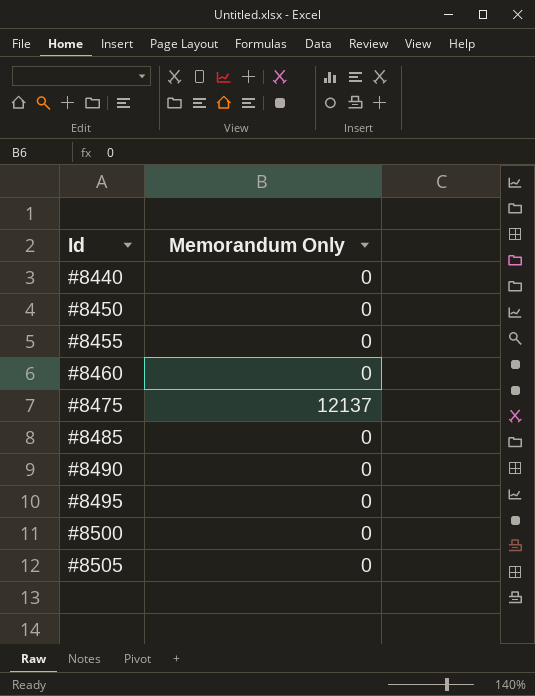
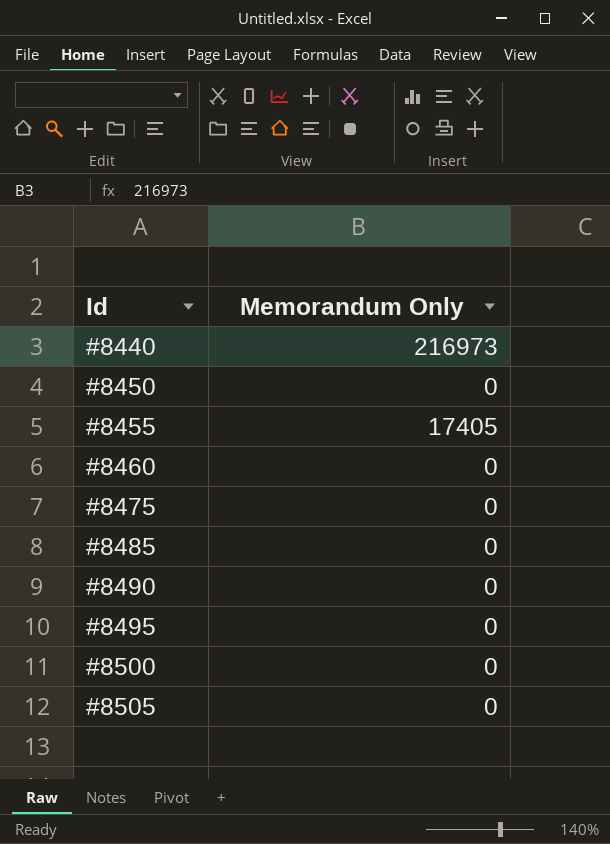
#8440 | Memorandum Only: 0 -> 216973
#8455 | Memorandum Only: 0 -> 17405
#8475 | Memorandum Only: 12137 -> 0

